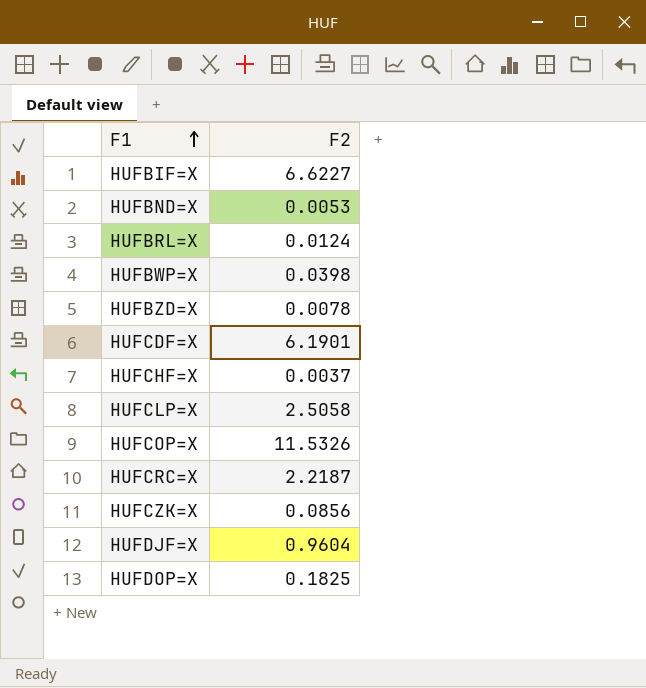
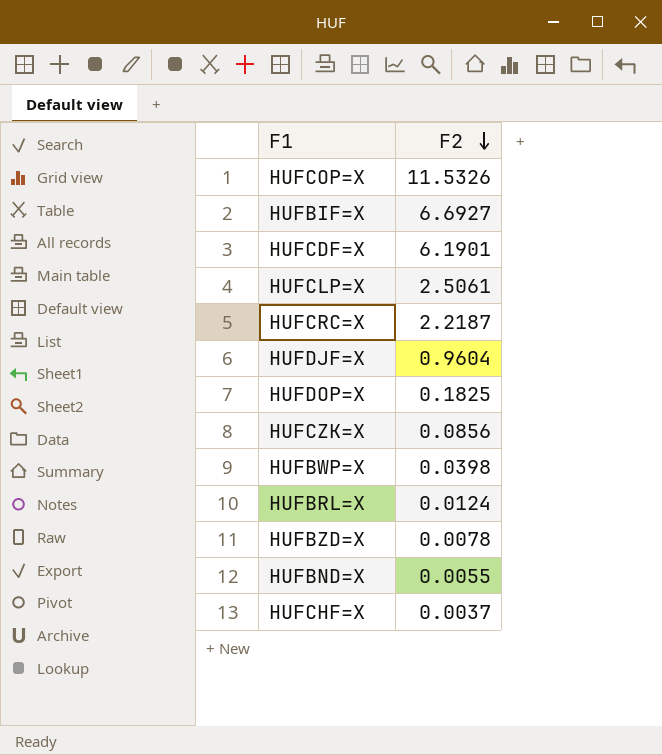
row order: F1 ascending -> F2 descending
HUFBIF=X | F2: 6.6227 -> 6.6927
HUFCLP=X | F2: 2.5058 -> 2.5061
HUFBND=X | F2: 0.0053 -> 0.0055

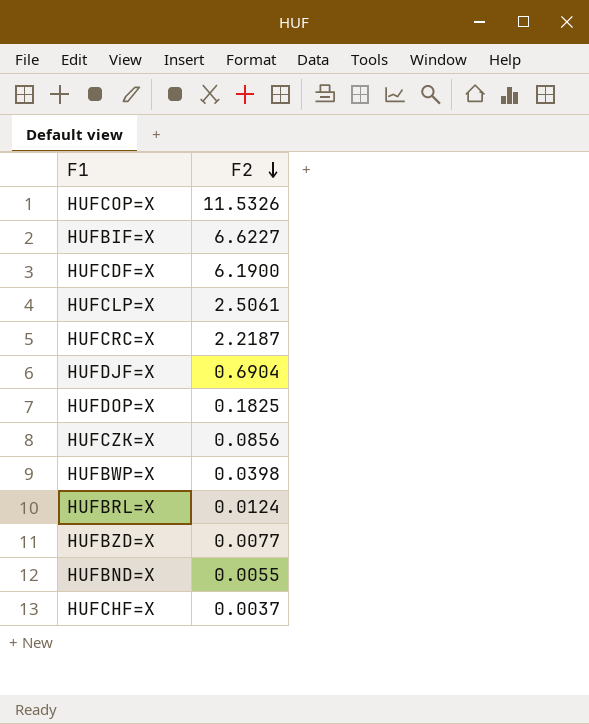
HUFBIF=X | F2: 6.6927 -> 6.6227
HUFCDF=X | F2: 6.1901 -> 6.1900
HUFDJF=X | F2: 0.9604 -> 0.6904
HUFBZD=X | F2: 0.0078 -> 0.0077

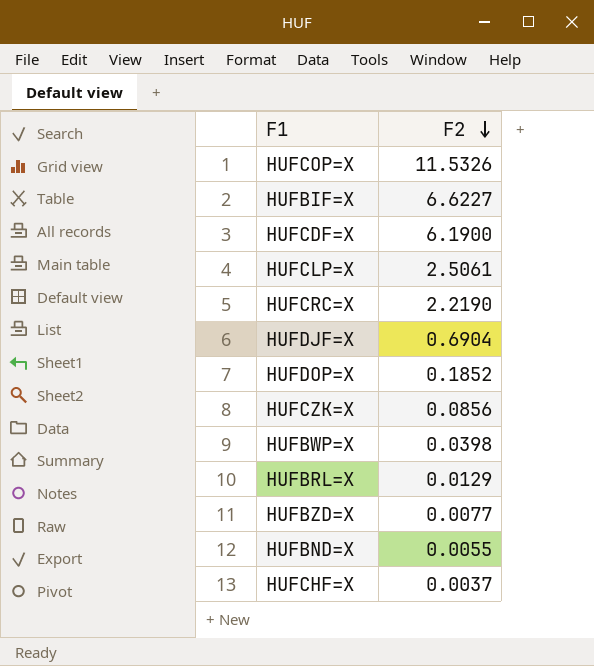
HUFCRC=X | F2: 2.2187 -> 2.2190
HUFDOP=X | F2: 0.1825 -> 0.1852
HUFBRL=X | F2: 0.0124 -> 0.0129

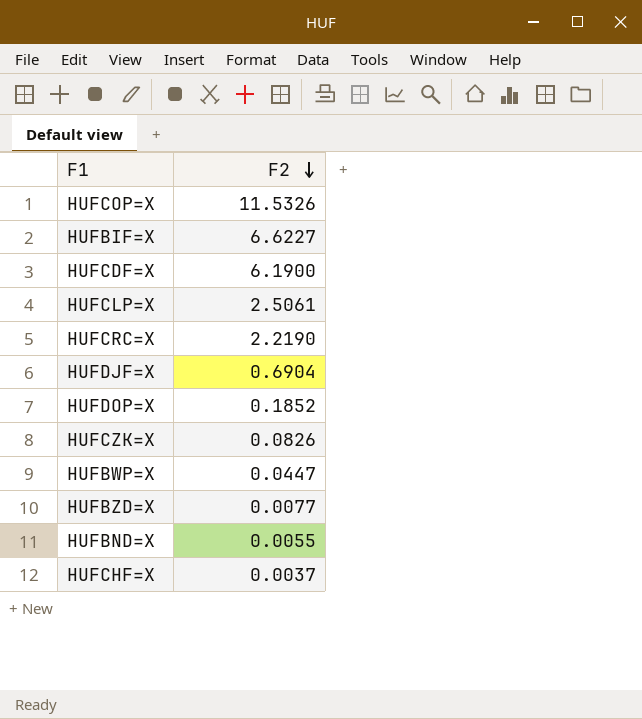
row HUFBRL=X: 0.0129 -> none
HUFCZK=X | F2: 0.0856 -> 0.0826
HUFBWP=X | F2: 0.0398 -> 0.0447

